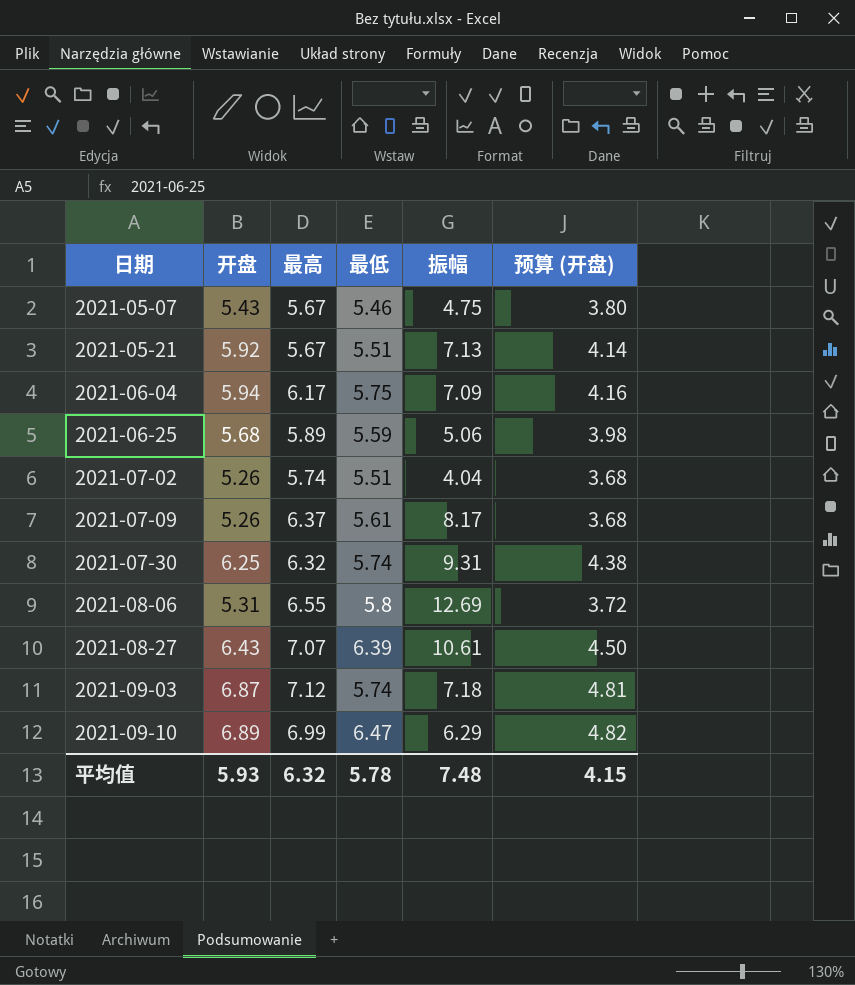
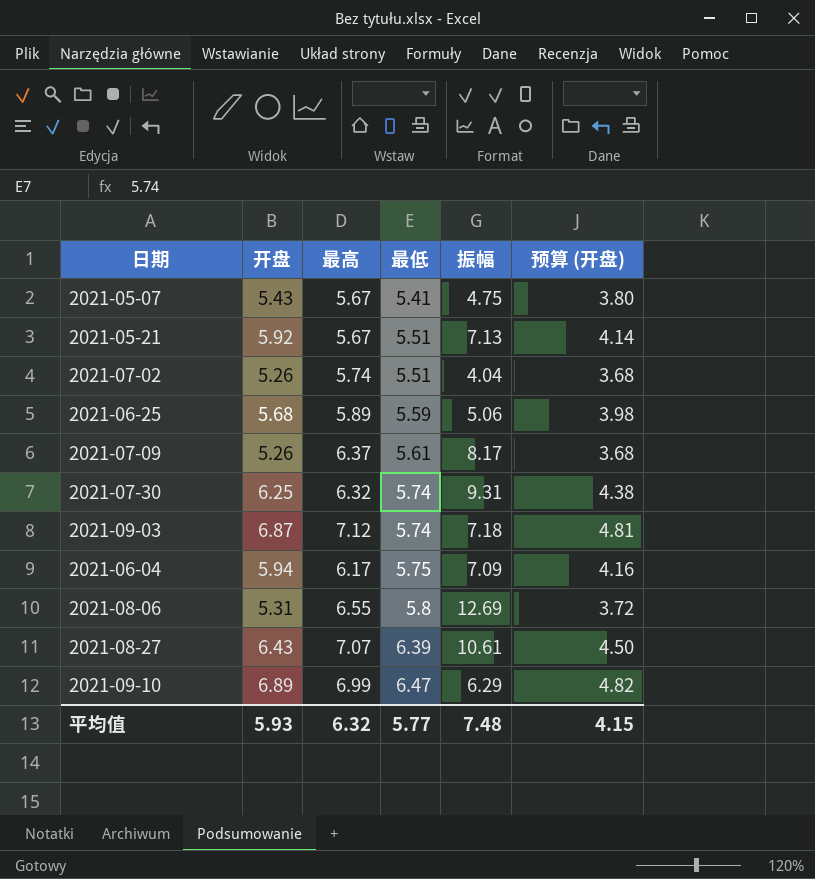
row order: 日期 ascending -> 最低 ascending
2021-05-07 | 最低: 5.46 -> 5.41
平均值 | 最低: 5.78 -> 5.77

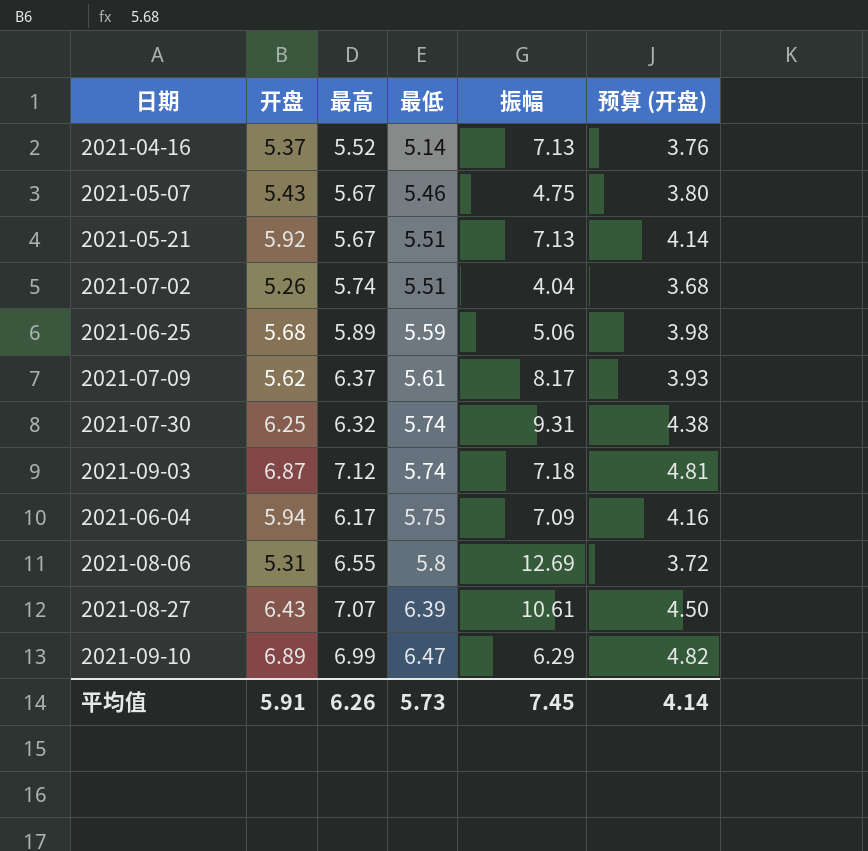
row 2021-04-16: none -> 5.37 | 5.52 | 5.14 | 7.13 | 3.76
2021-05-07 | 最低: 5.41 -> 5.46
2021-07-09 | 开盘: 5.26 -> 5.62
2021-07-09 | 预算 (开盘): 3.68 -> 3.93
平均值 | 开盘: 5.93 -> 5.91
平均值 | 最高: 6.32 -> 6.26
平均值 | 最低: 5.77 -> 5.73
平均值 | 振幅: 7.48 -> 7.45
平均值 | 预算 (开盘): 4.15 -> 4.14

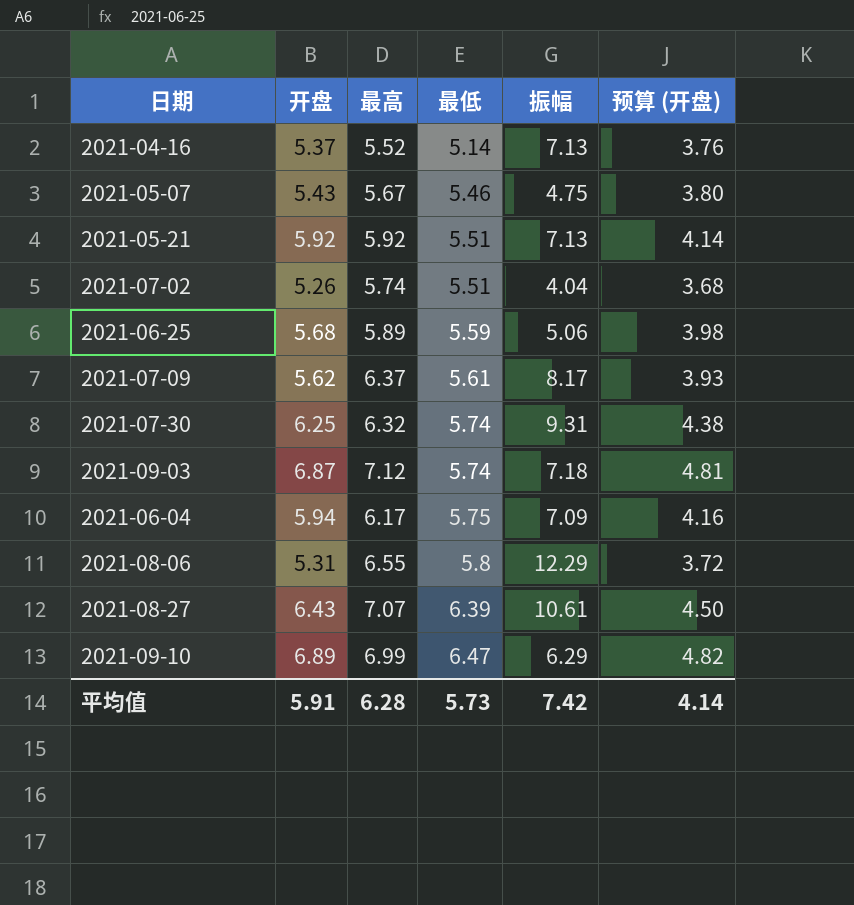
2021-05-21 | 最高: 5.67 -> 5.92
2021-08-06 | 振幅: 12.69 -> 12.29
平均值 | 最高: 6.26 -> 6.28
平均值 | 振幅: 7.45 -> 7.42

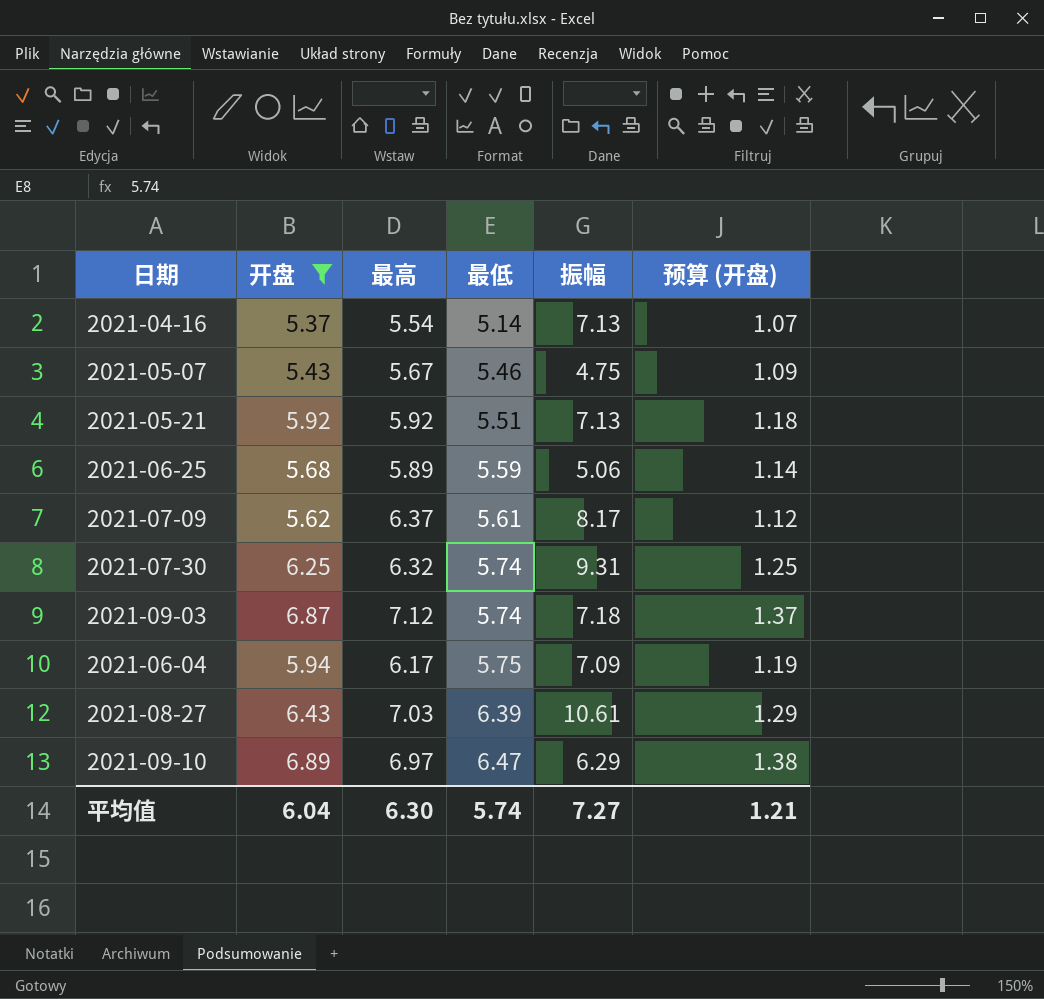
filter: none -> 开盘 >= 5.37
column 预算 (开盘) | formula: [开盘] * 0.7 -> [开盘] * 0.2
2021-04-16 | 最高: 5.52 -> 5.54
2021-08-27 | 最高: 7.07 -> 7.03
2021-09-10 | 最高: 6.99 -> 6.97
平均值 | 开盘: 5.91 -> 6.04
平均值 | 最高: 6.28 -> 6.30
平均值 | 最低: 5.73 -> 5.74
平均值 | 振幅: 7.42 -> 7.27
平均值 | 预算 (开盘): 4.14 -> 1.21

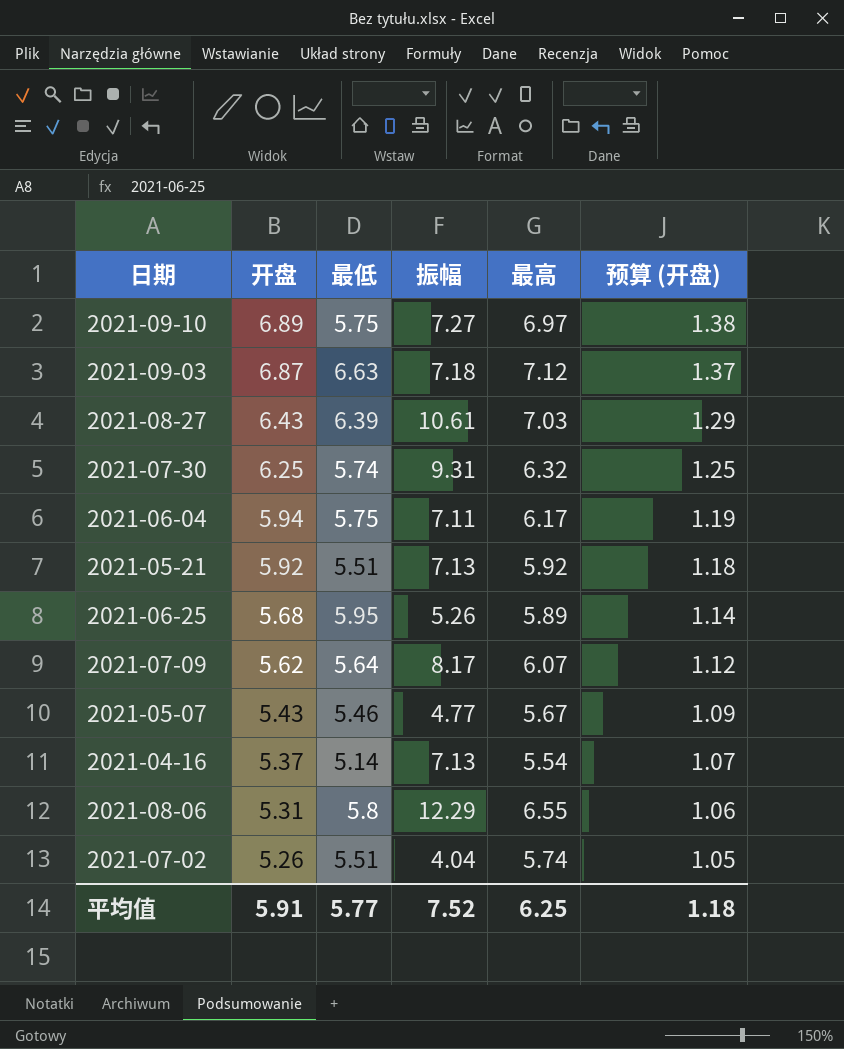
filter: 开盘 >= 5.37 -> none
row order: 最低 ascending -> 开盘 descending
column 最高 | position: 3 -> 5
2021-09-10 | 最低: 6.47 -> 5.75
2021-09-10 | 振幅: 6.29 -> 7.27
2021-09-03 | 最低: 5.74 -> 6.63
2021-06-04 | 振幅: 7.09 -> 7.11
2021-06-25 | 最低: 5.59 -> 5.95
2021-06-25 | 振幅: 5.06 -> 5.26
2021-07-09 | 最低: 5.61 -> 5.64
2021-07-09 | 最高: 6.37 -> 6.07
2021-05-07 | 振幅: 4.75 -> 4.77
平均值 | 开盘: 6.04 -> 5.91
平均值 | 最低: 5.74 -> 5.77
平均值 | 振幅: 7.27 -> 7.52
平均值 | 最高: 6.30 -> 6.25
平均值 | 预算 (开盘): 1.21 -> 1.18

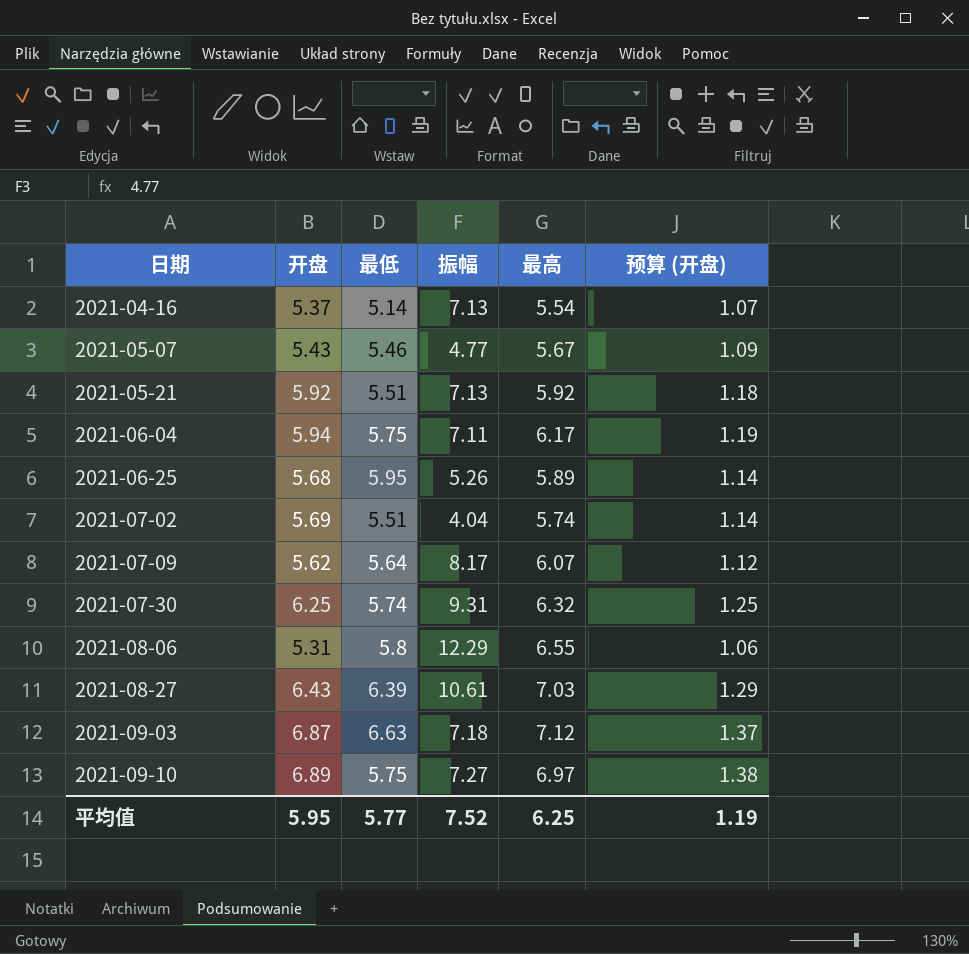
row order: 开盘 descending -> 日期 ascending
2021-07-02 | 开盘: 5.26 -> 5.69
2021-07-02 | 预算 (开盘): 1.05 -> 1.14
平均值 | 开盘: 5.91 -> 5.95
平均值 | 预算 (开盘): 1.18 -> 1.19

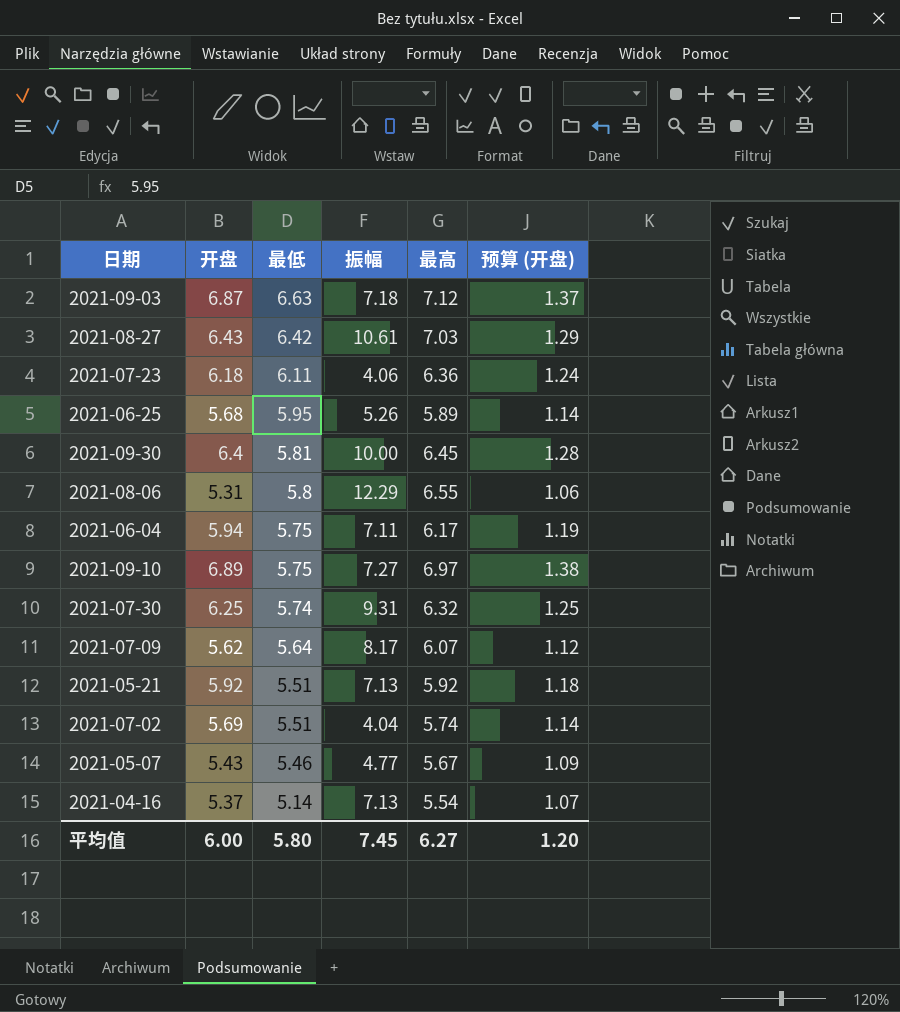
row order: 日期 ascending -> 最低 descending
2021-08-27 | 最低: 6.39 -> 6.42
row 2021-07-23: none -> 6.18 | 6.11 | 4.06 | 6.36 | 1.24
row 2021-09-30: none -> 6.4 | 5.81 | 10.00 | 6.45 | 1.28
平均值 | 开盘: 5.95 -> 6.00
平均值 | 最低: 5.77 -> 5.80
平均值 | 振幅: 7.52 -> 7.45
平均值 | 最高: 6.25 -> 6.27
平均值 | 预算 (开盘): 1.19 -> 1.20

